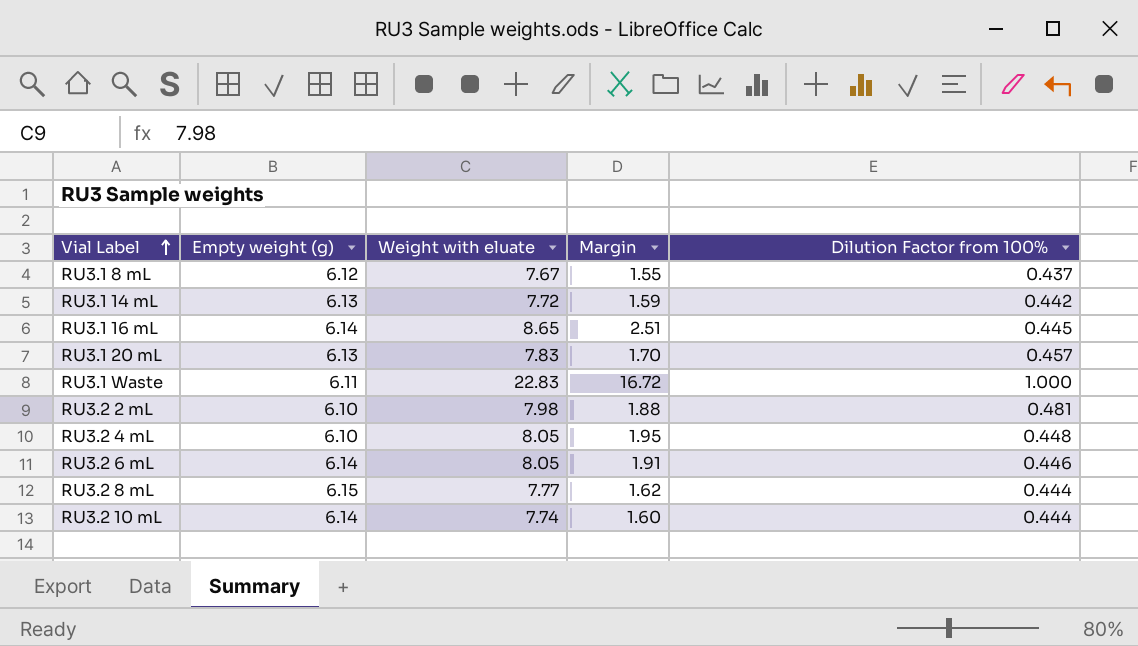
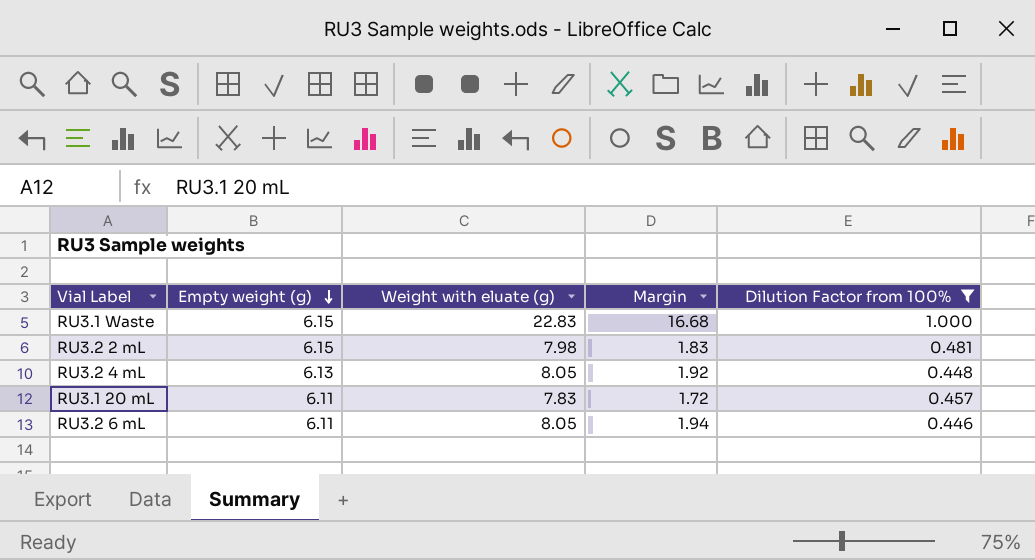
filter: none -> Dilution Factor from 100% >= 0.446
row order: Vial Label ascending -> Empty weight (g) descending
column name: Weight with eluate -> Weight with eluate (g)
RU3.1 Waste | Empty weight (g): 6.11 -> 6.15
RU3.1 Waste | Margin: 16.72 -> 16.68
RU3.2 2 mL | Empty weight (g): 6.10 -> 6.15
RU3.2 2 mL | Margin: 1.88 -> 1.83
RU3.2 4 mL | Empty weight (g): 6.10 -> 6.13
RU3.2 4 mL | Margin: 1.95 -> 1.92
RU3.1 20 mL | Empty weight (g): 6.13 -> 6.11
RU3.1 20 mL | Margin: 1.70 -> 1.72
RU3.2 6 mL | Empty weight (g): 6.14 -> 6.11
RU3.2 6 mL | Margin: 1.91 -> 1.94

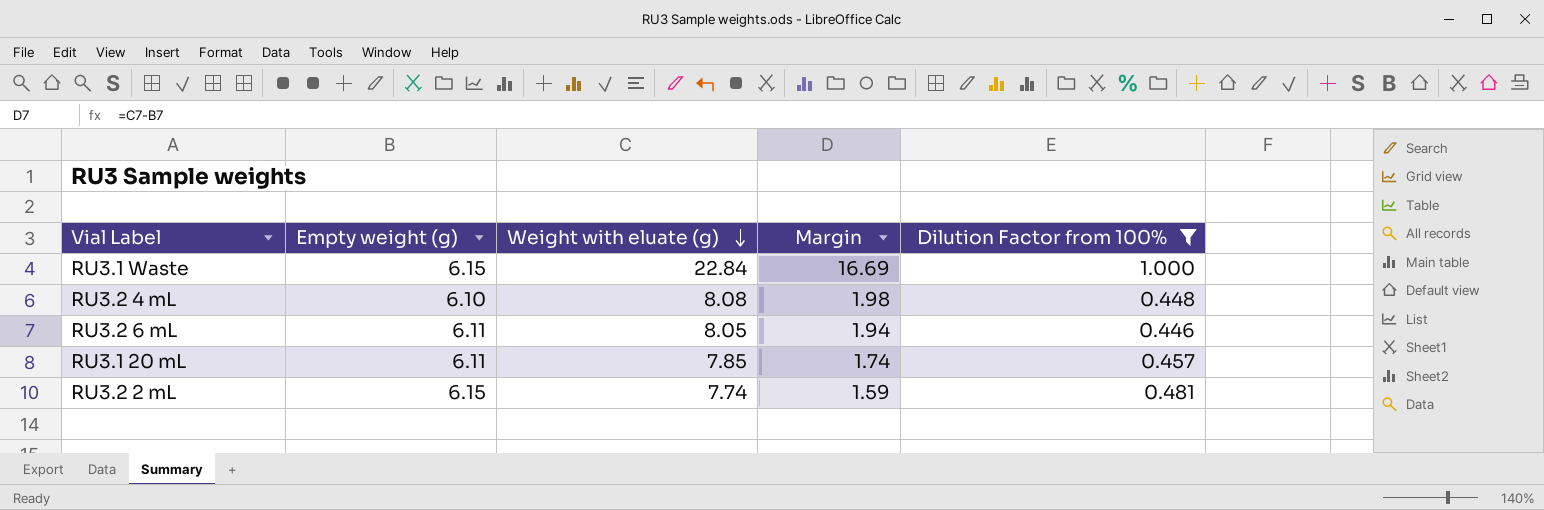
row order: Empty weight (g) descending -> Weight with eluate (g) descending
RU3.1 Waste | Weight with eluate (g): 22.83 -> 22.84
RU3.1 Waste | Margin: 16.68 -> 16.69
RU3.2 4 mL | Empty weight (g): 6.13 -> 6.10
RU3.2 4 mL | Weight with eluate (g): 8.05 -> 8.08
RU3.2 4 mL | Margin: 1.92 -> 1.98
RU3.1 20 mL | Weight with eluate (g): 7.83 -> 7.85
RU3.1 20 mL | Margin: 1.72 -> 1.74
RU3.2 2 mL | Weight with eluate (g): 7.98 -> 7.74
RU3.2 2 mL | Margin: 1.83 -> 1.59

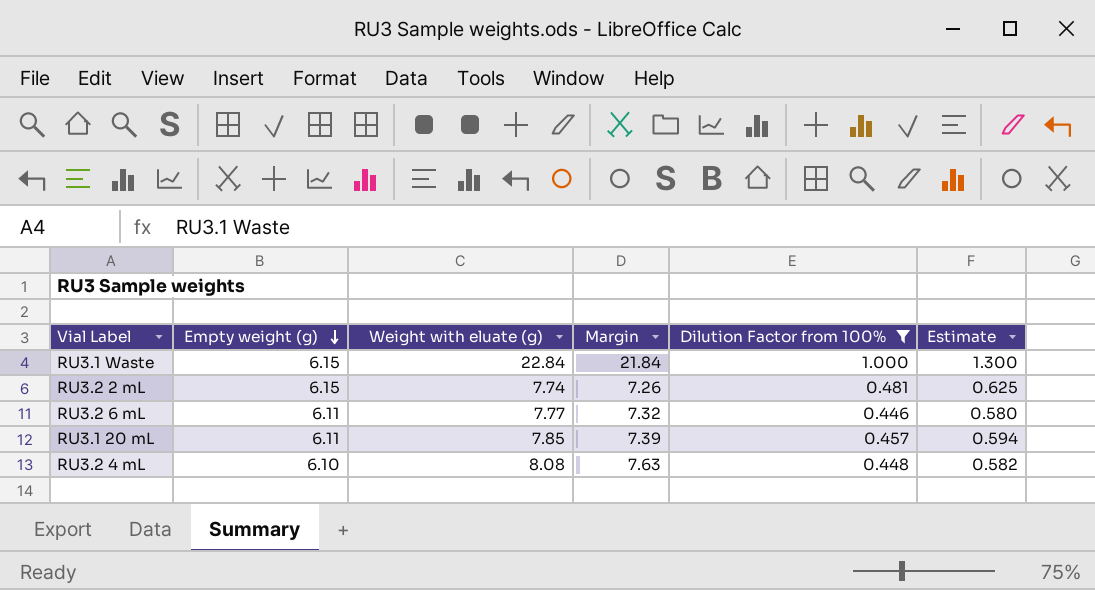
row order: Weight with eluate (g) descending -> Empty weight (g) descending
column Margin | formula: [Weight with eluate (g)] - [Empty weight (g)] -> [Weight with eluate (g)] - [Dilution Factor from 100%]
column Estimate | formula: none -> [Dilution Factor from 100%] * 1.3
RU3.2 6 mL | Weight with eluate (g): 8.05 -> 7.77

